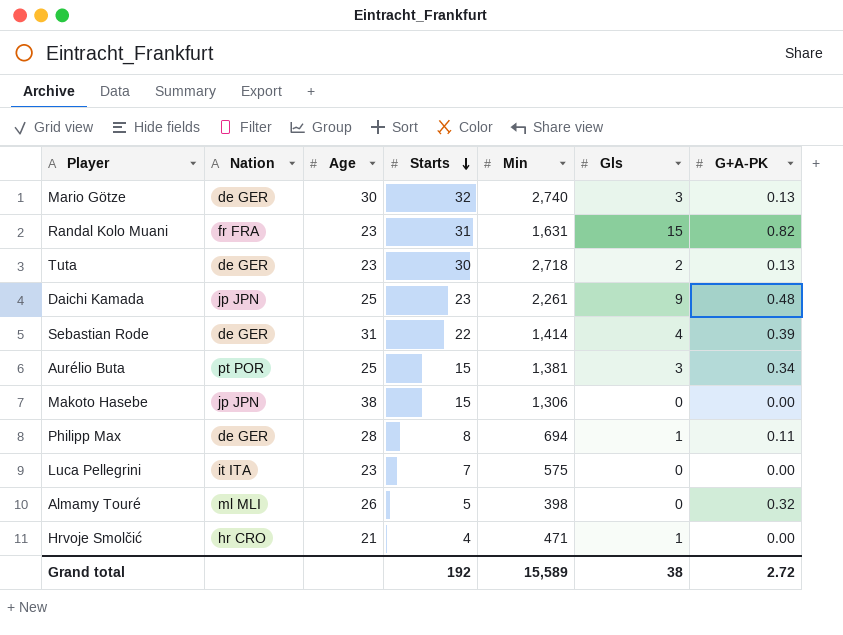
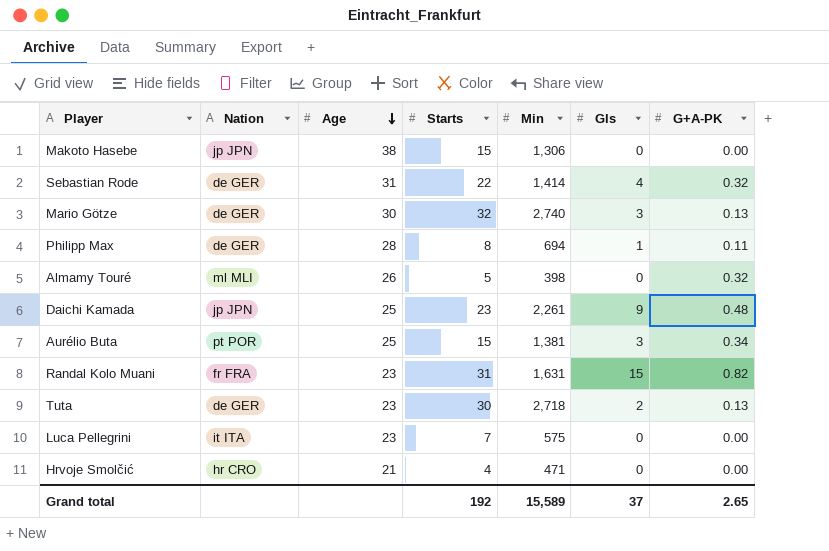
row order: Starts descending -> Age descending
Sebastian Rode | G+A-PK: 0.39 -> 0.32
Hrvoje Smolčić | Gls: 1 -> 0
Grand total | Gls: 38 -> 37
Grand total | G+A-PK: 2.72 -> 2.65

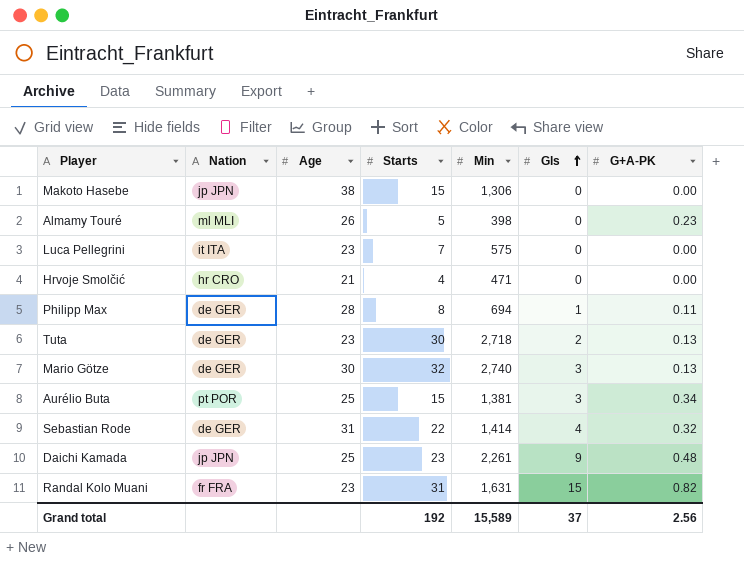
row order: Age descending -> Gls ascending
Almamy Touré | G+A-PK: 0.32 -> 0.23
Grand total | G+A-PK: 2.65 -> 2.56

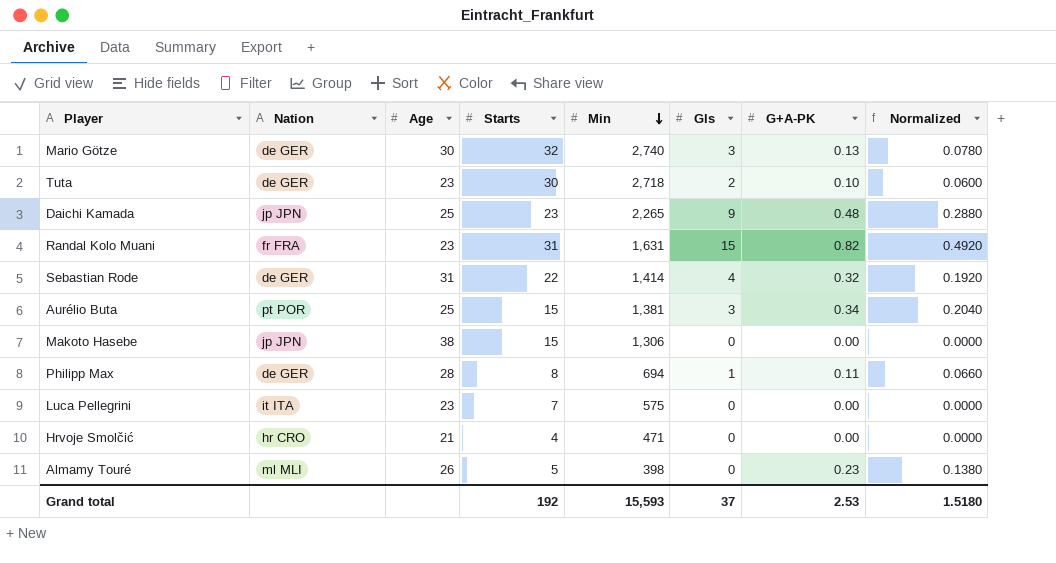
row order: Gls ascending -> Min descending
column Normalized | formula: none -> [G+A-PK] * 0.6
Tuta | G+A-PK: 0.13 -> 0.10
Daichi Kamada | Min: 2,261 -> 2,265
Grand total | Min: 15,589 -> 15,593
Grand total | G+A-PK: 2.56 -> 2.53

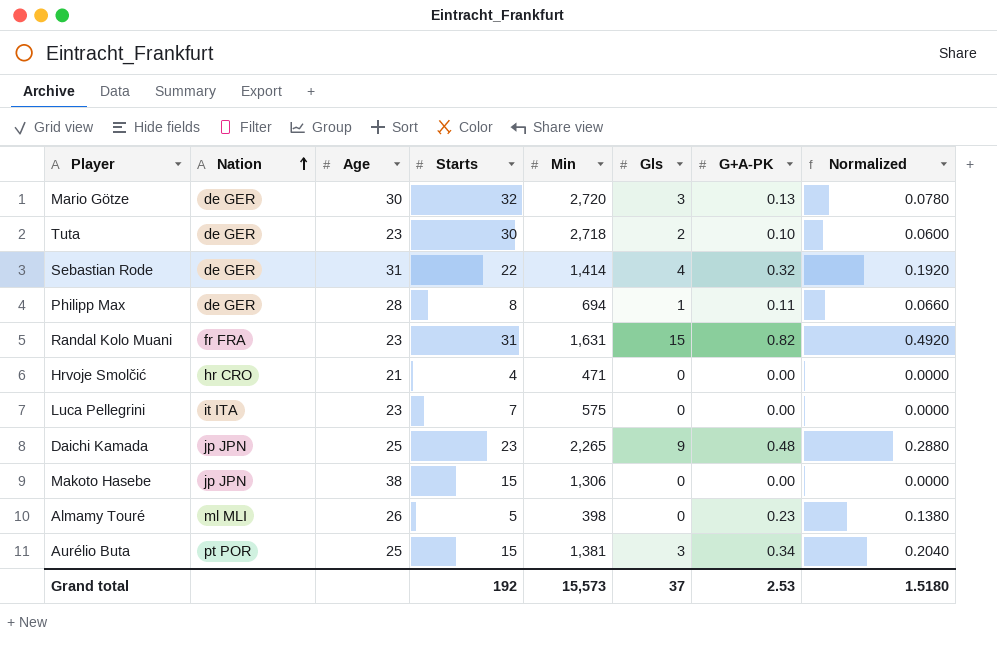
row order: Min descending -> Nation ascending
Mario Götze | Min: 2,740 -> 2,720
Grand total | Min: 15,593 -> 15,573

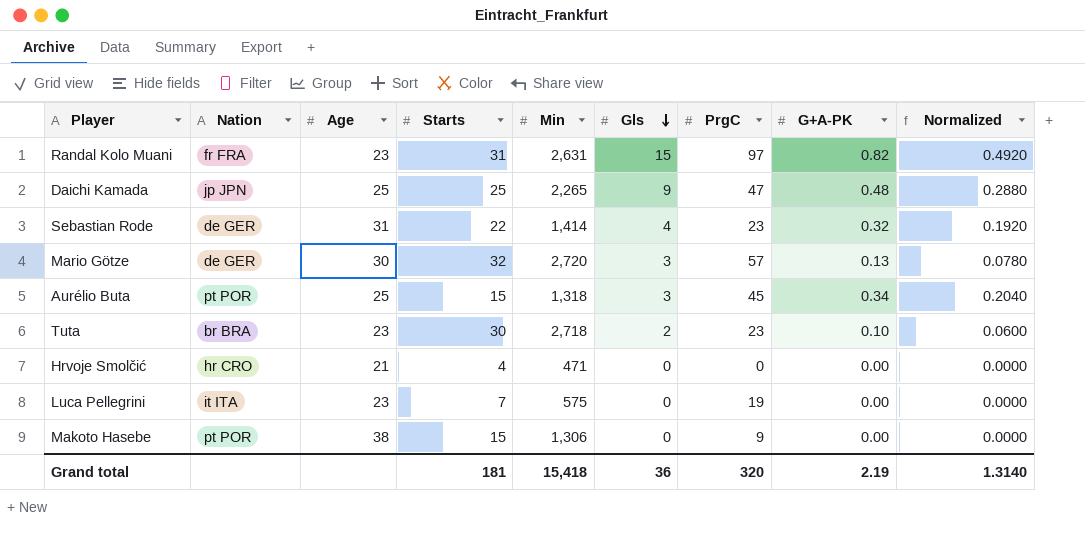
row order: Nation ascending -> Gls descending
column PrgC | position: none -> 7
row Philipp Max: de GER | 28 | 8 | 694 | 1 | 0.11 | 0.0660 -> none
row Almamy Touré: ml MLI | 26 | 5 | 398 | 0 | 0.23 | 0.1380 -> none
Randal Kolo Muani | Min: 1,631 -> 2,631
Daichi Kamada | Starts: 23 -> 25
Aurélio Buta | Min: 1,381 -> 1,318
Tuta | Nation: de GER -> br BRA
Makoto Hasebe | Nation: jp JPN -> pt POR
Grand total | Starts: 192 -> 181
Grand total | Min: 15,573 -> 15,418
Grand total | Gls: 37 -> 36
Grand total | G+A-PK: 2.53 -> 2.19
Grand total | Normalized: 1.5180 -> 1.3140

